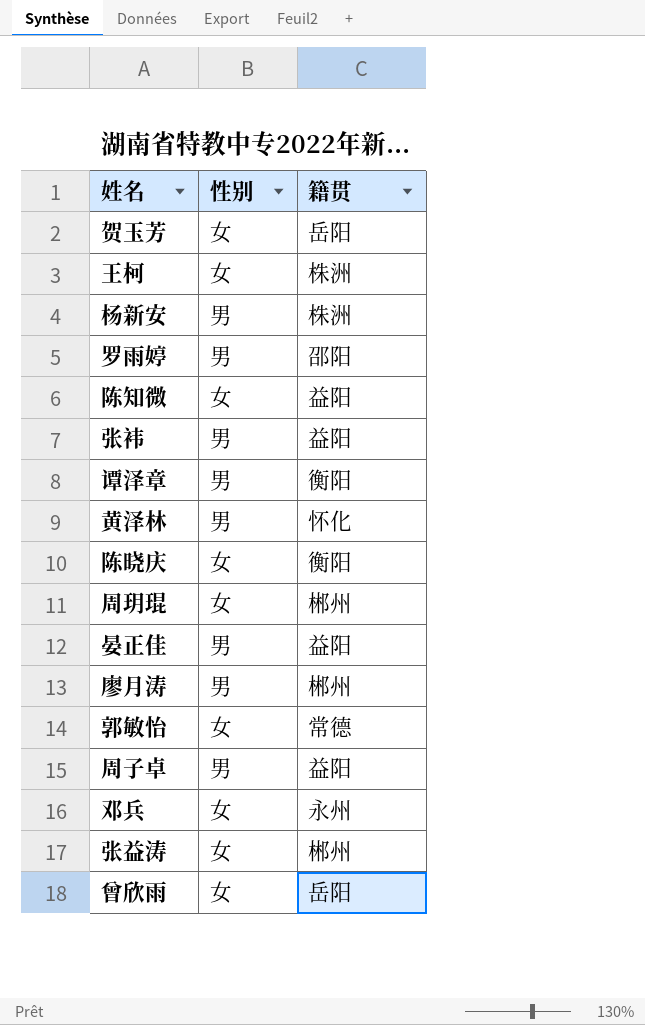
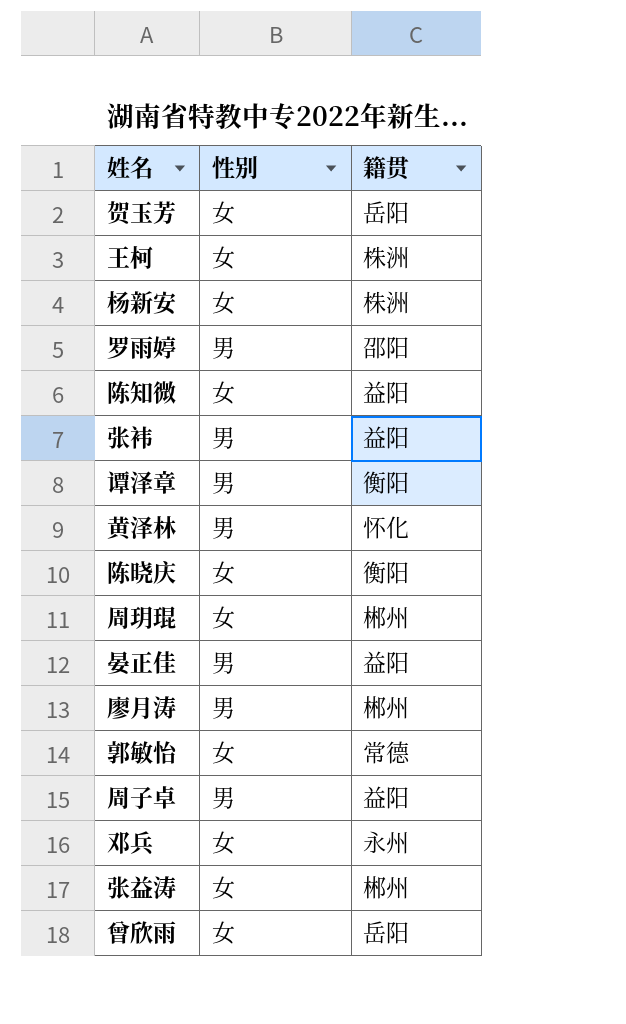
杨新安 | 性别: 男 -> 女

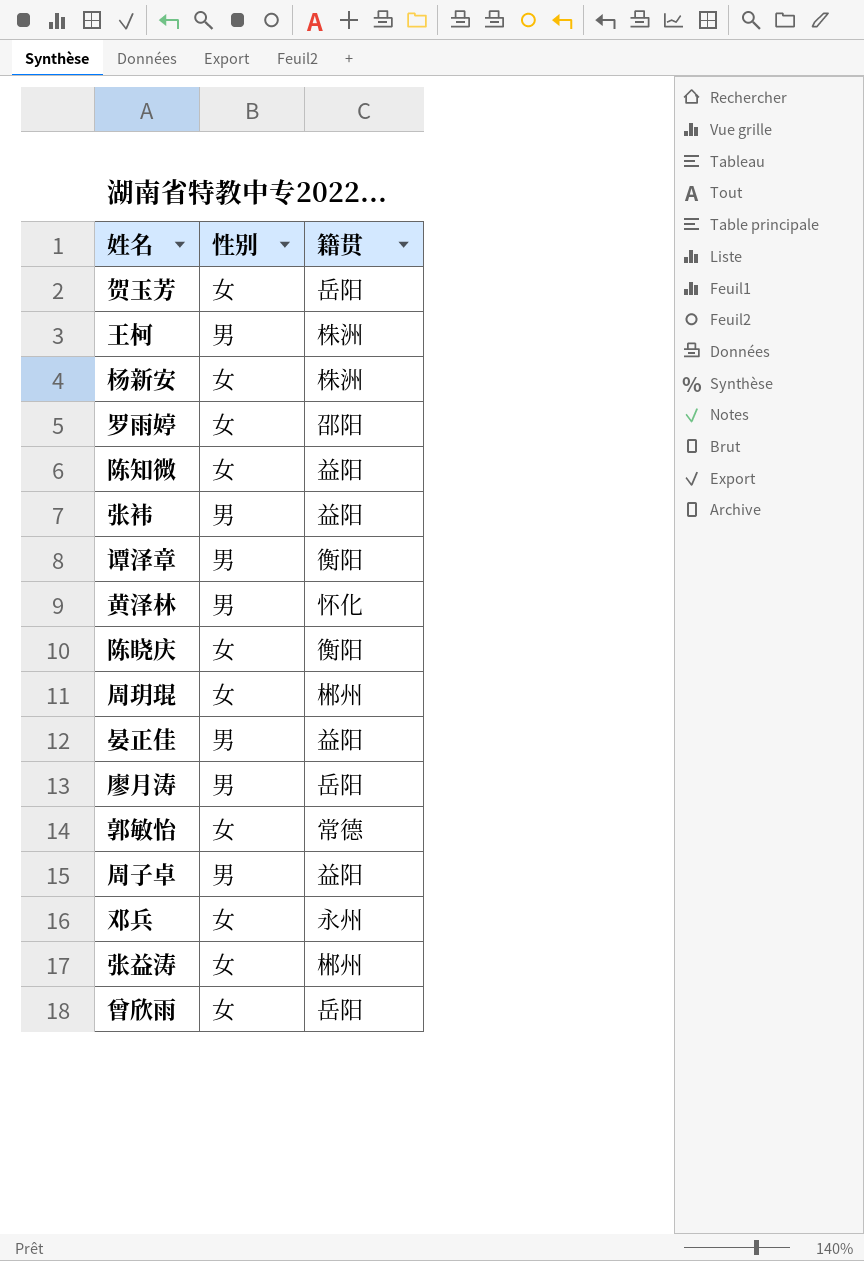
王柯 | 性别: 女 -> 男
罗雨婷 | 性别: 男 -> 女
廖月涛 | 籍贯: 郴州 -> 岳阳

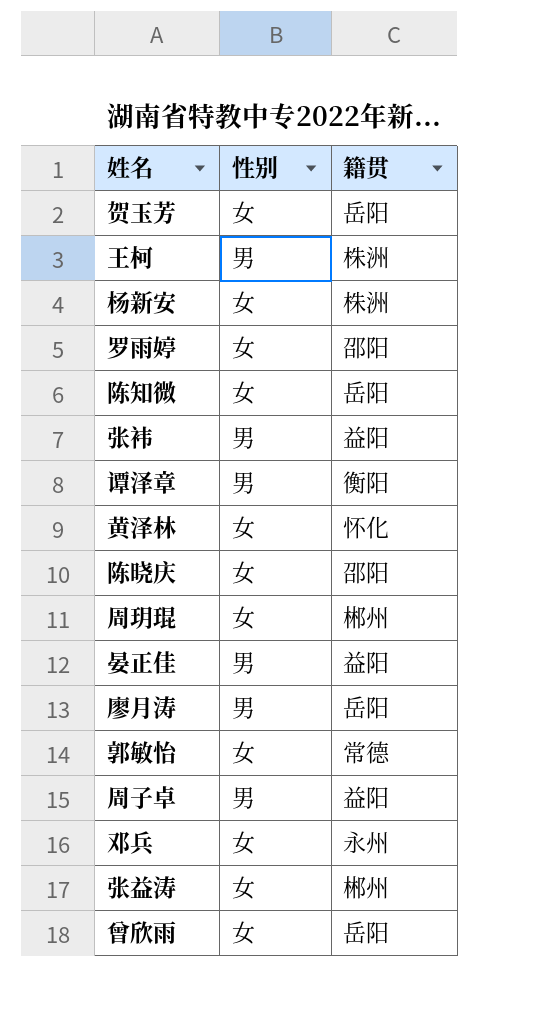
陈知微 | 籍贯: 益阳 -> 岳阳
黄泽林 | 性别: 男 -> 女
陈晓庆 | 籍贯: 衡阳 -> 邵阳

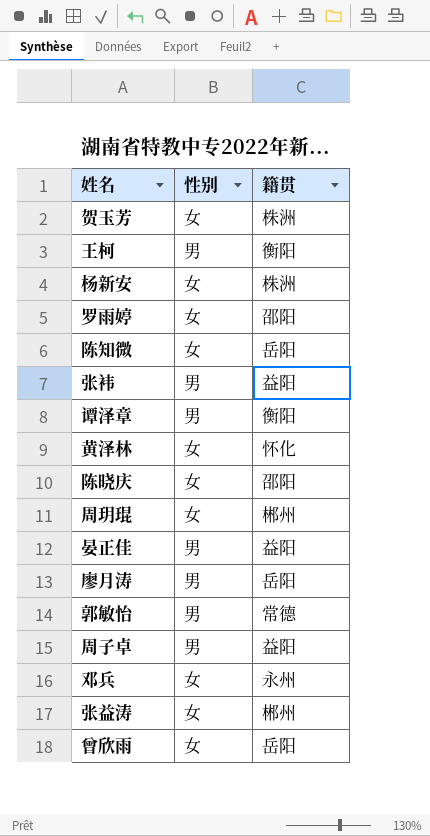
贺玉芳 | 籍贯: 岳阳 -> 株洲
王柯 | 籍贯: 株洲 -> 衡阳
郭敏怡 | 性别: 女 -> 男

